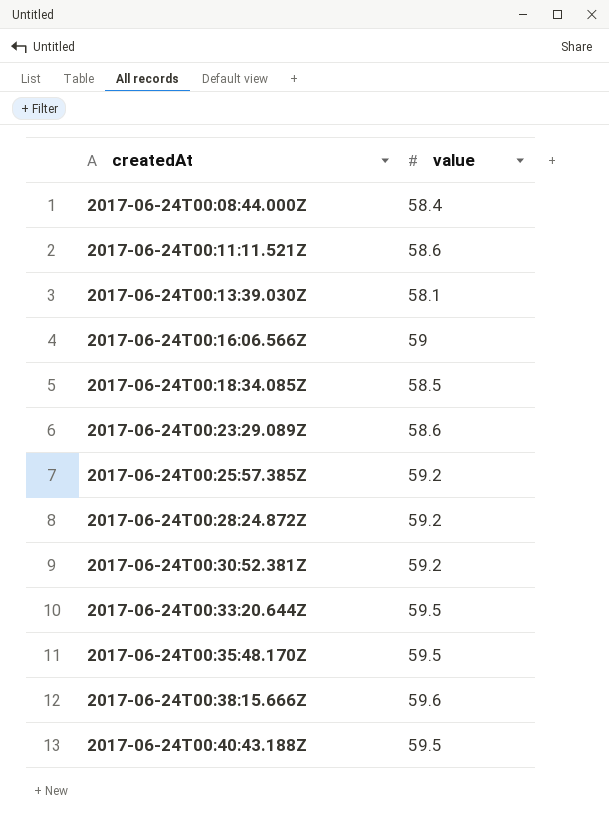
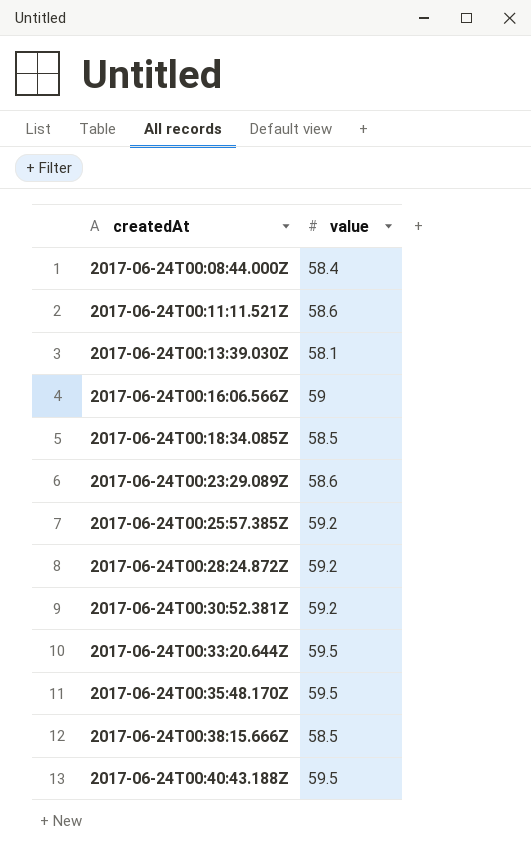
2017-06-24T00:38:15.666Z | value: 59.6 -> 58.5

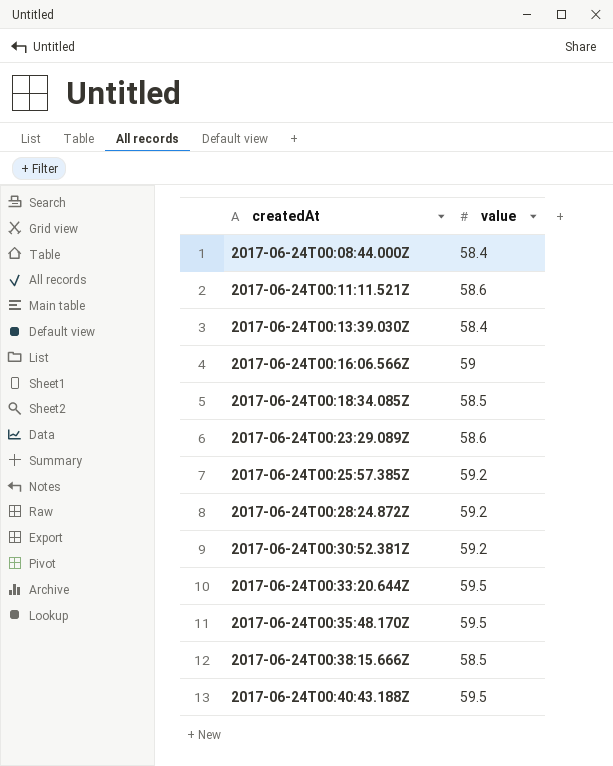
2017-06-24T00:13:39.030Z | value: 58.1 -> 58.4

